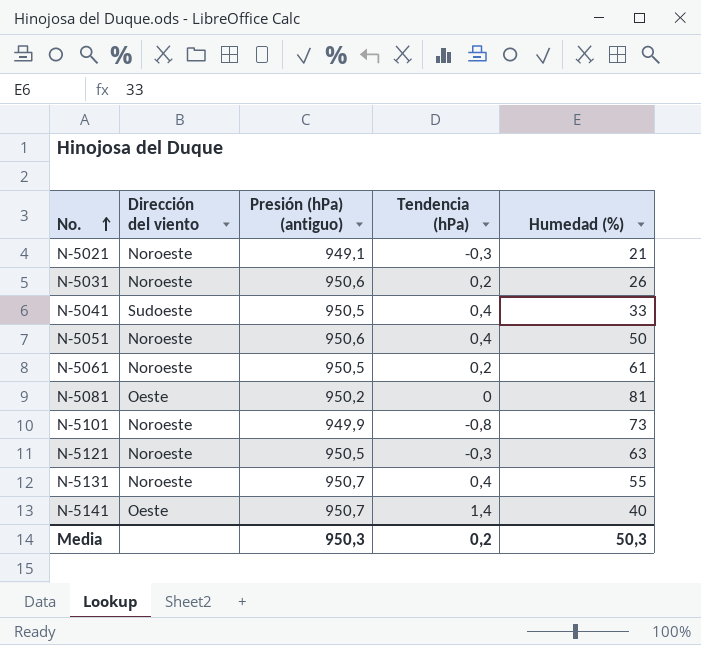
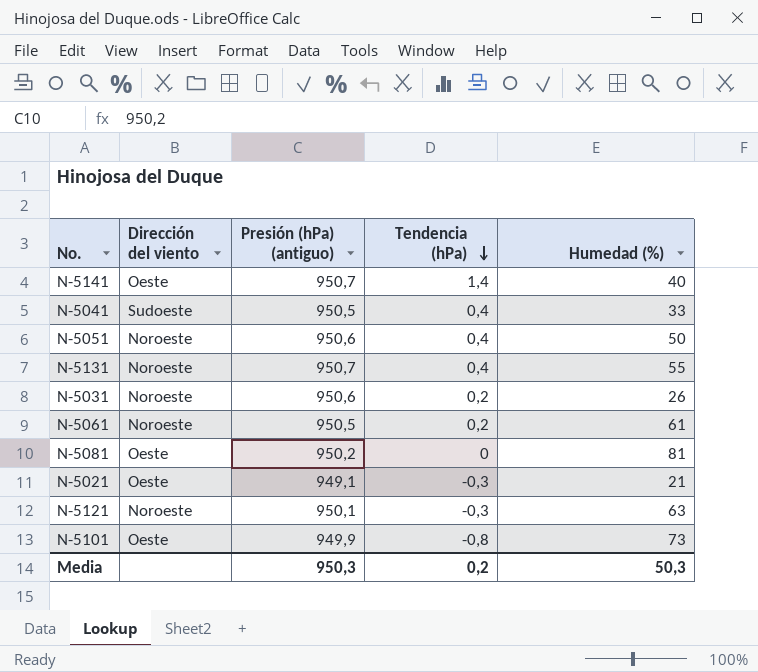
row order: No. ascending -> Tendencia (hPa) descending
N-5021 | Dirección del viento: Noroeste -> Oeste
N-5121 | Presión (hPa) (antiguo): 950,5 -> 950,1
N-5101 | Dirección del viento: Noroeste -> Oeste

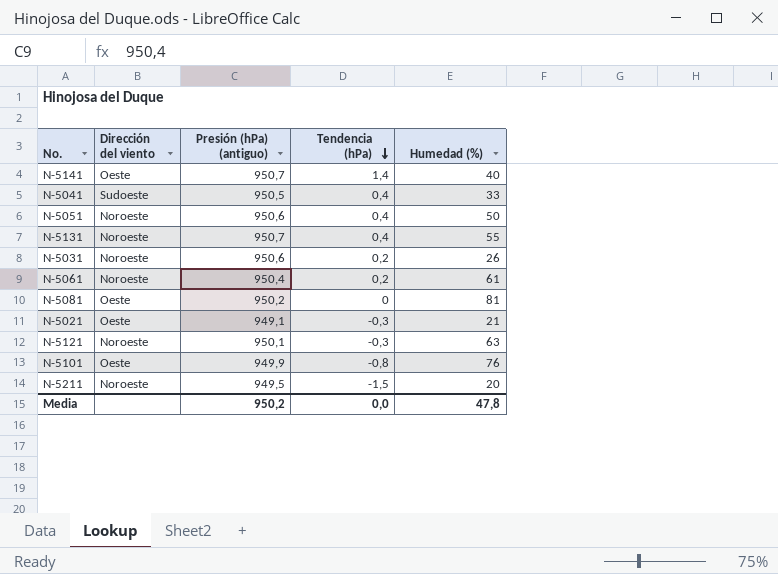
N-5061 | Presión (hPa) (antiguo): 950,5 -> 950,4
N-5101 | Humedad (%): 73 -> 76
row N-5211: none -> Noroeste | 949,5 | -1,5 | 20
Media | Presión (hPa) (antiguo): 950,3 -> 950,2
Media | Tendencia (hPa): 0,2 -> 0,0
Media | Humedad (%): 50,3 -> 47,8

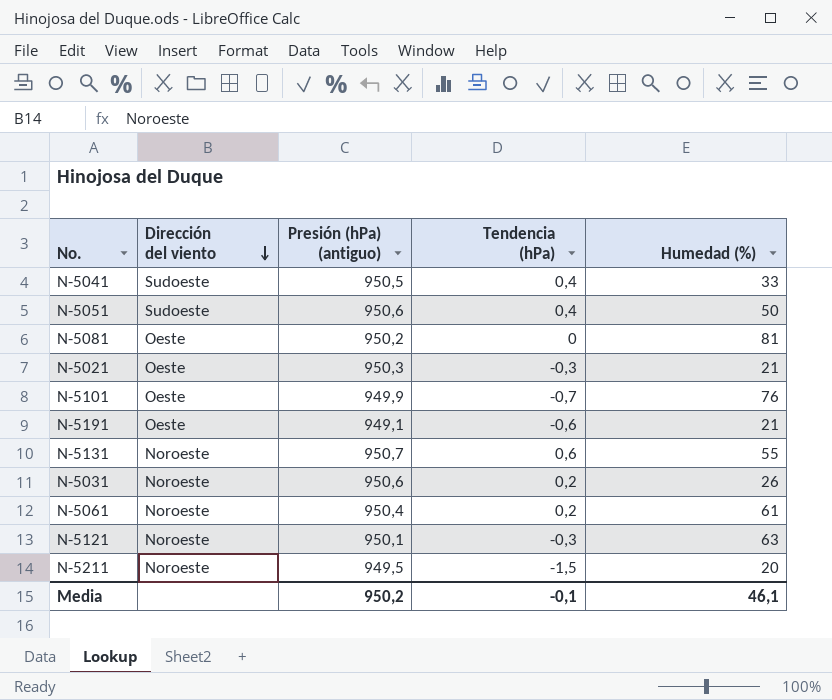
row order: Tendencia (hPa) descending -> Dirección del viento descending
row N-5141: Oeste | 950,7 | 1,4 | 40 -> none
N-5051 | Dirección del viento: Noroeste -> Sudoeste
N-5021 | Presión (hPa) (antiguo): 949,1 -> 950,3
N-5101 | Tendencia (hPa): -0,8 -> -0,7
row N-5191: none -> Oeste | 949,1 | -0,6 | 21
N-5131 | Tendencia (hPa): 0,4 -> 0,6
Media | Tendencia (hPa): 0,0 -> -0,1
Media | Humedad (%): 47,8 -> 46,1

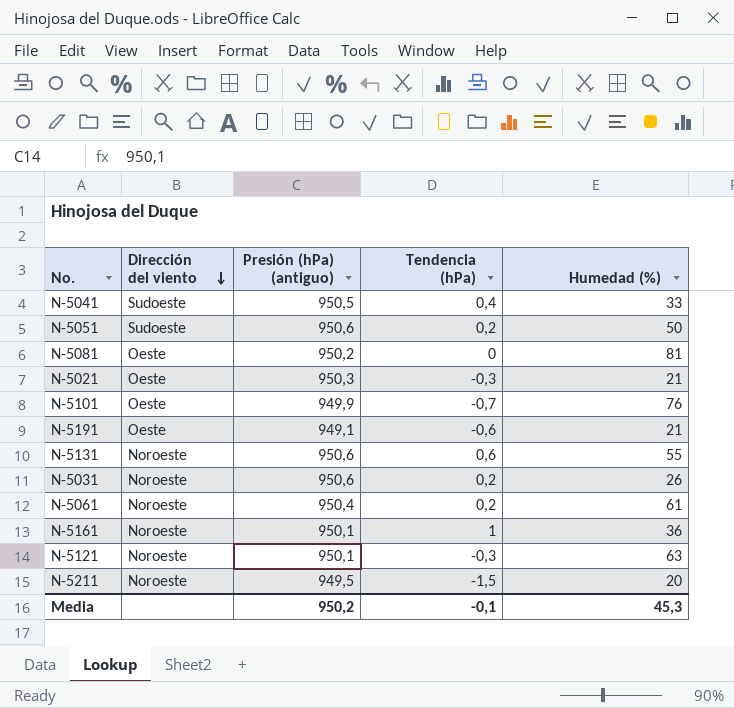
N-5051 | Tendencia (hPa): 0,4 -> 0,2
N-5131 | Presión (hPa) (antiguo): 950,7 -> 950,6
row N-5161: none -> Noroeste | 950,1 | 1 | 36
Media | Humedad (%): 46,1 -> 45,3

